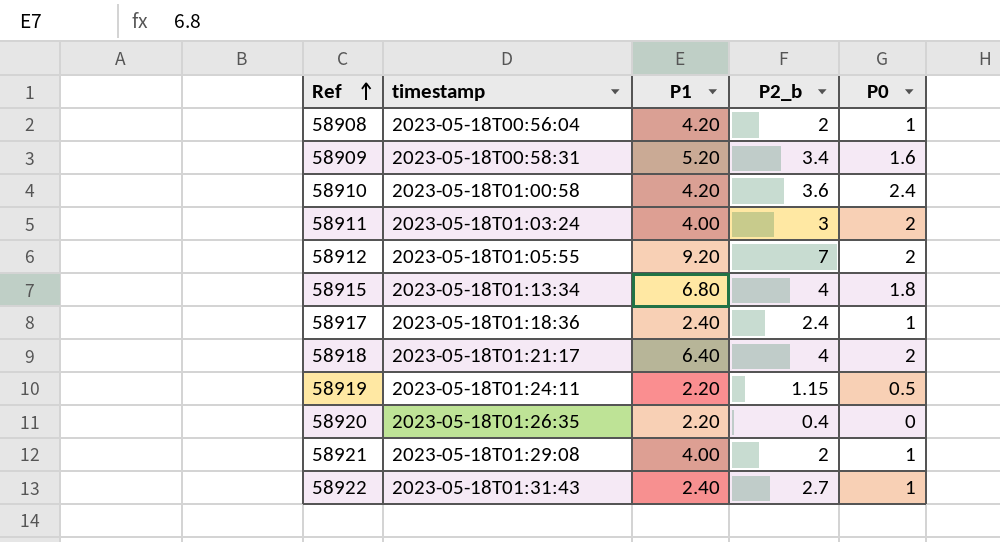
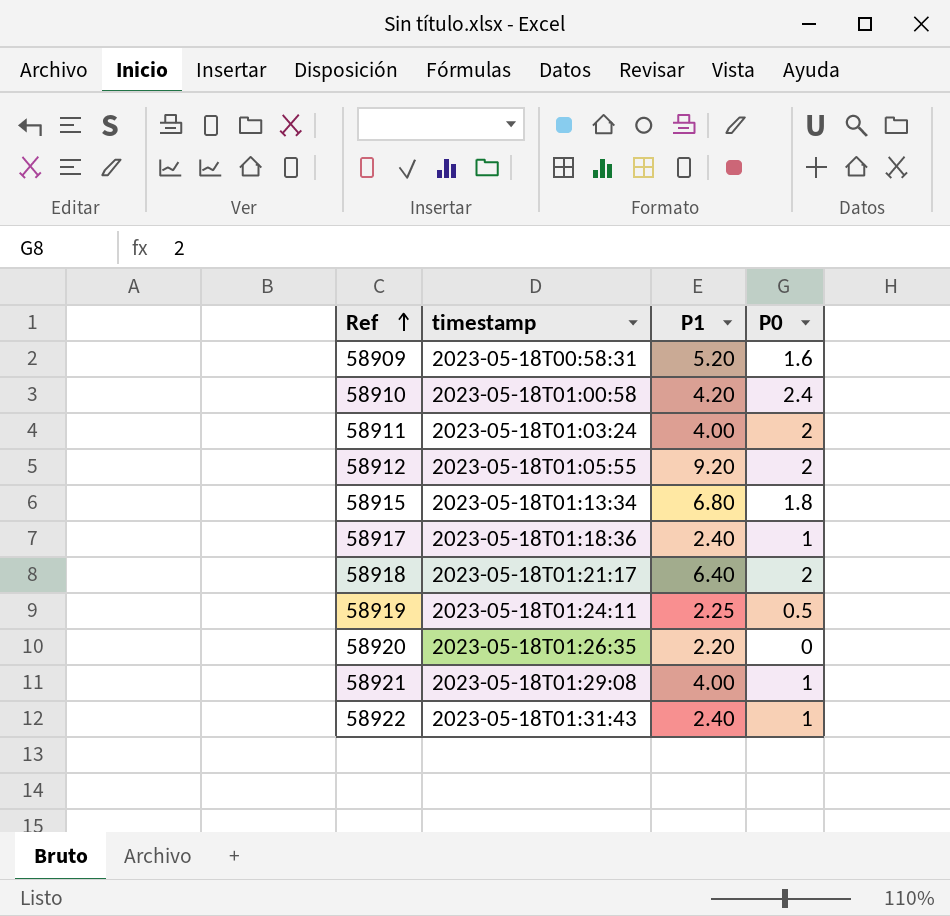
column P2_b | position: 4 -> none
row 58908: 2023-05-18T00:56:04 | 4.20 | 2 | 1 -> none
58919 | P1: 2.20 -> 2.25

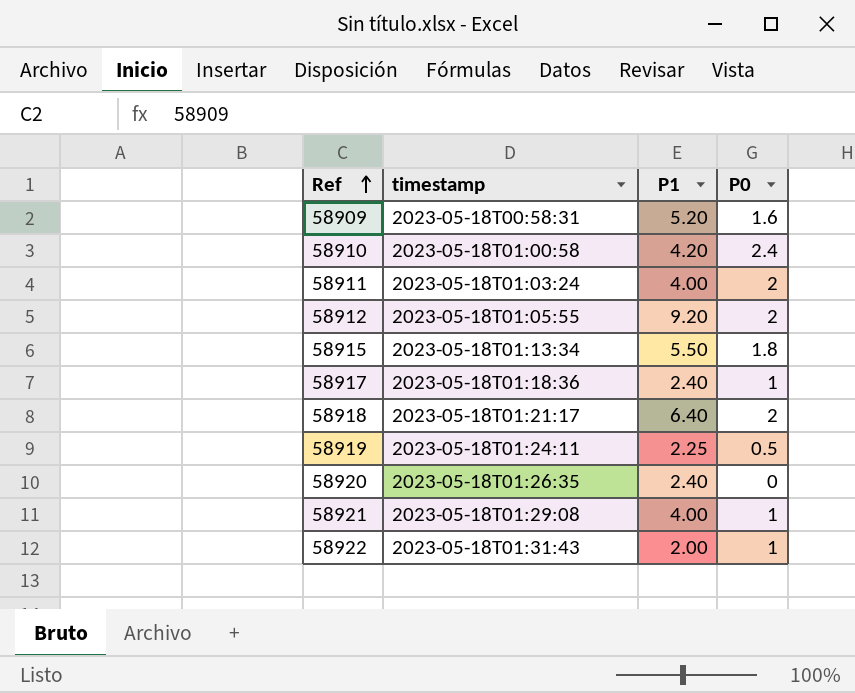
58915 | P1: 6.80 -> 5.50
58920 | P1: 2.20 -> 2.40
58922 | P1: 2.40 -> 2.00

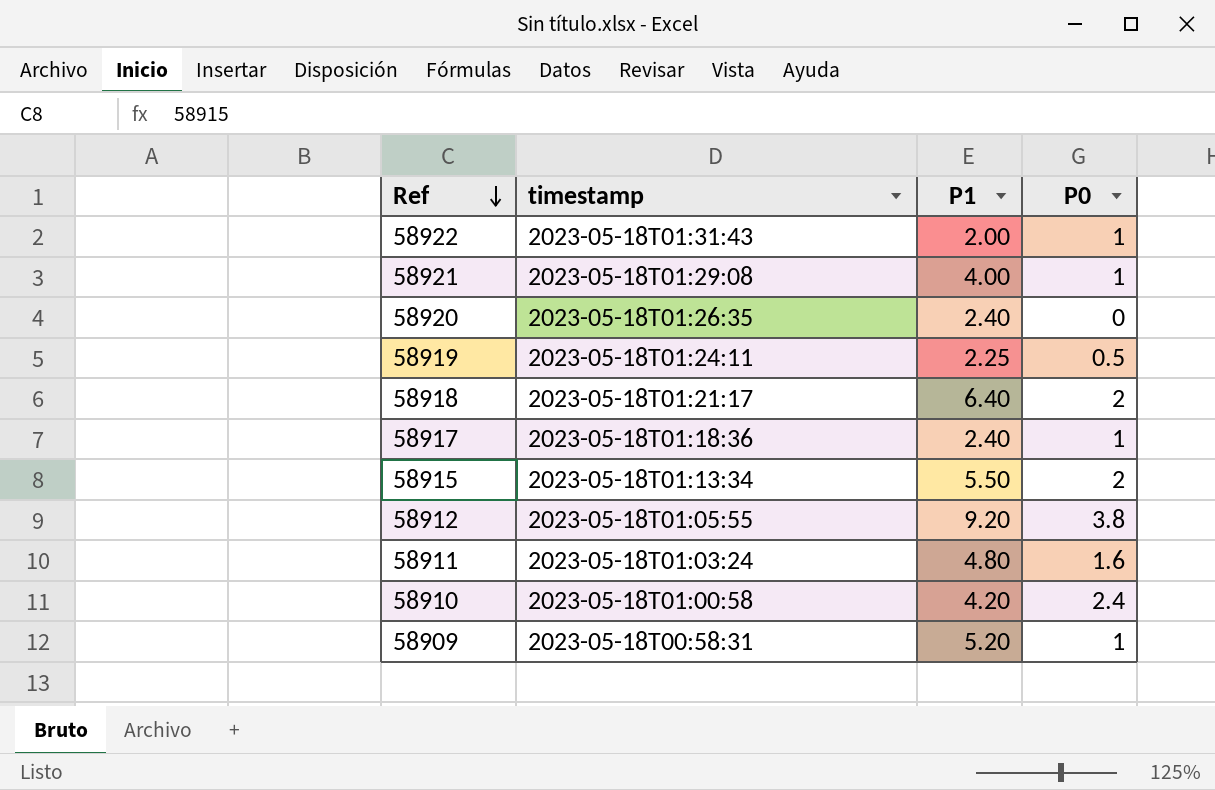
row order: Ref ascending -> Ref descending
58915 | P0: 1.8 -> 2
58912 | P0: 2 -> 3.8
58911 | P1: 4.00 -> 4.80
58911 | P0: 2 -> 1.6
58909 | P0: 1.6 -> 1

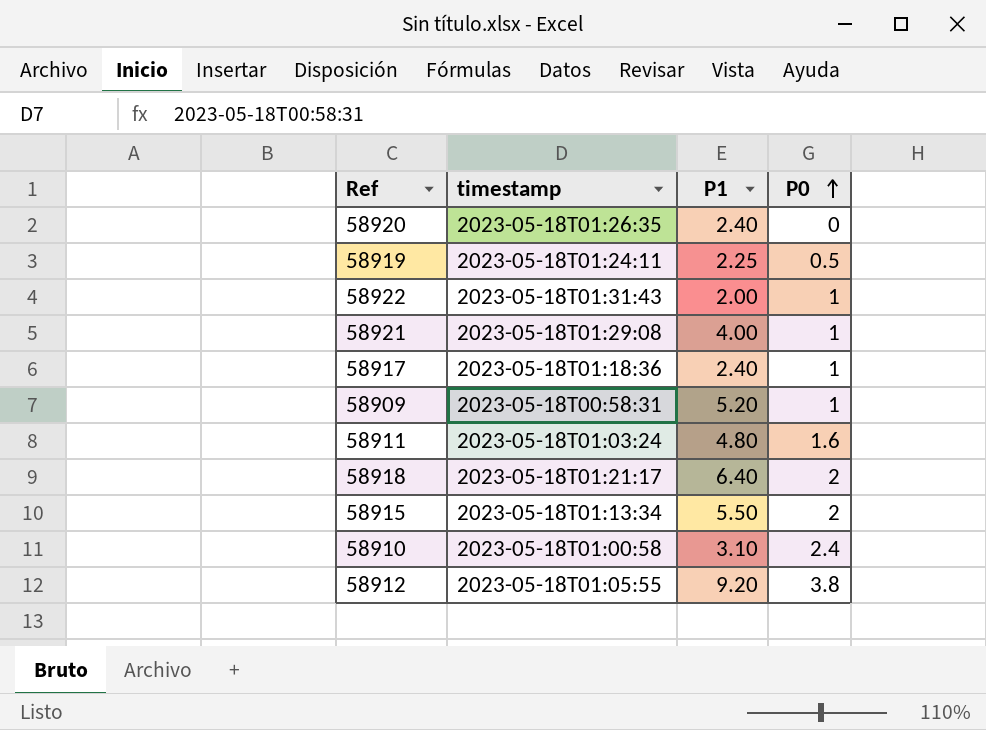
row order: Ref descending -> P0 ascending
58910 | P1: 4.20 -> 3.10

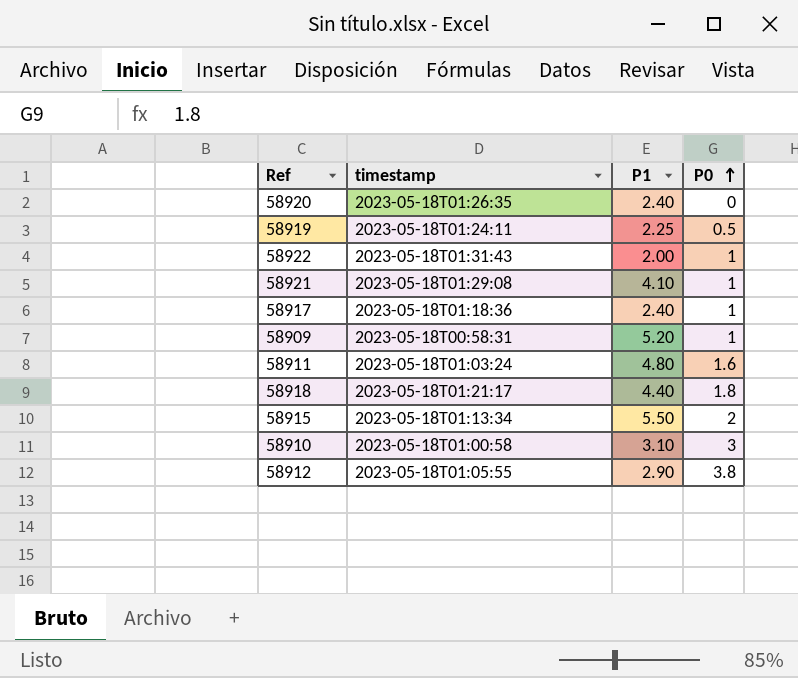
58921 | P1: 4.00 -> 4.10
58918 | P1: 6.40 -> 4.40
58918 | P0: 2 -> 1.8
58910 | P0: 2.4 -> 3
58912 | P1: 9.20 -> 2.90

